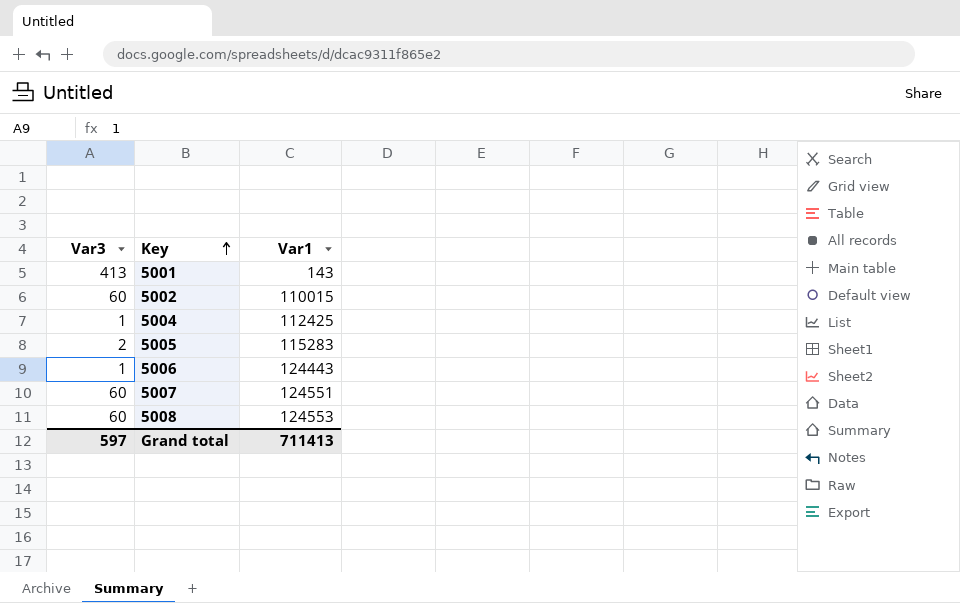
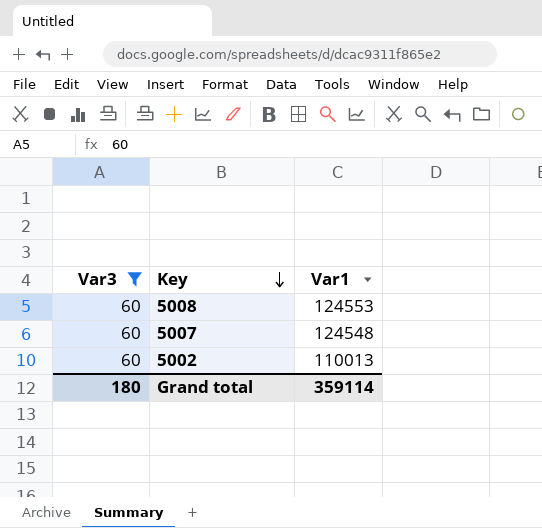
filter: none -> Var3 = 60
row order: Key ascending -> Key descending
5007 | Var1: 124551 -> 124548
5002 | Var1: 110015 -> 110013
Grand total | Var3: 597 -> 180
Grand total | Var1: 711413 -> 359114

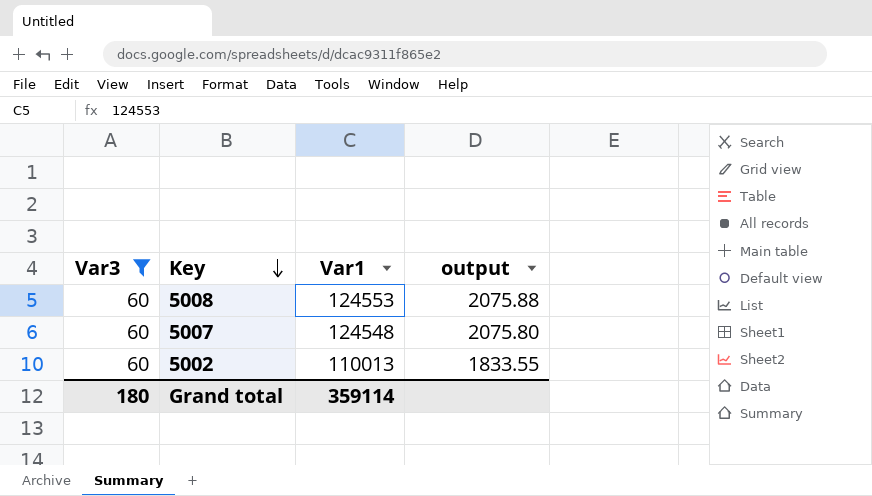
column output | formula: none -> [Var1] / [Var3]

